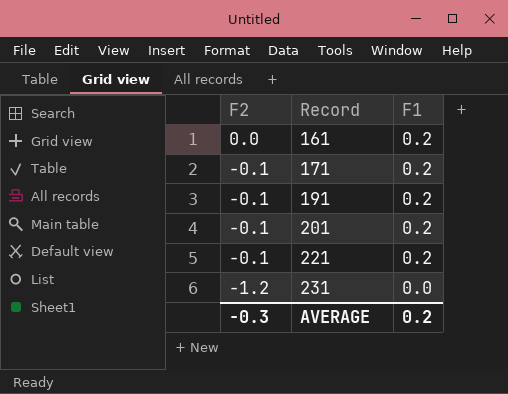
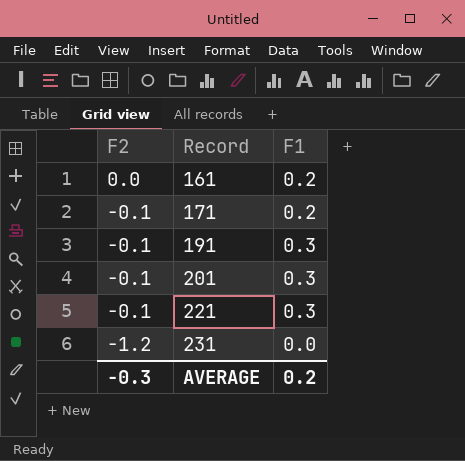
191 | F1: 0.2 -> 0.3
201 | F1: 0.2 -> 0.3
221 | F1: 0.2 -> 0.3

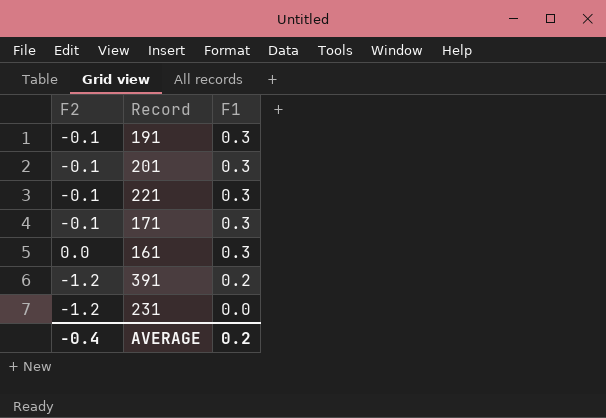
row order: F2 descending -> F1 descending
171 | F1: 0.2 -> 0.3
161 | F1: 0.2 -> 0.3
row 391: none -> -1.2 | 0.2
AVERAGE | F2: -0.3 -> -0.4

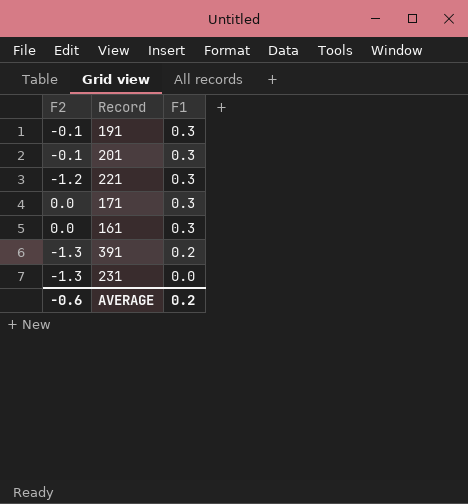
221 | F2: -0.1 -> -1.2
171 | F2: -0.1 -> 0.0
391 | F2: -1.2 -> -1.3
231 | F2: -1.2 -> -1.3
AVERAGE | F2: -0.4 -> -0.6

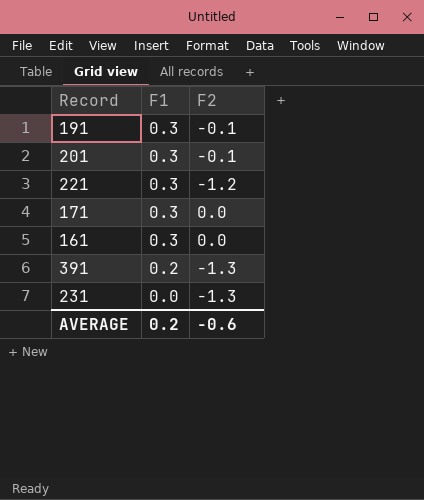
column F2 | position: 1 -> 3

